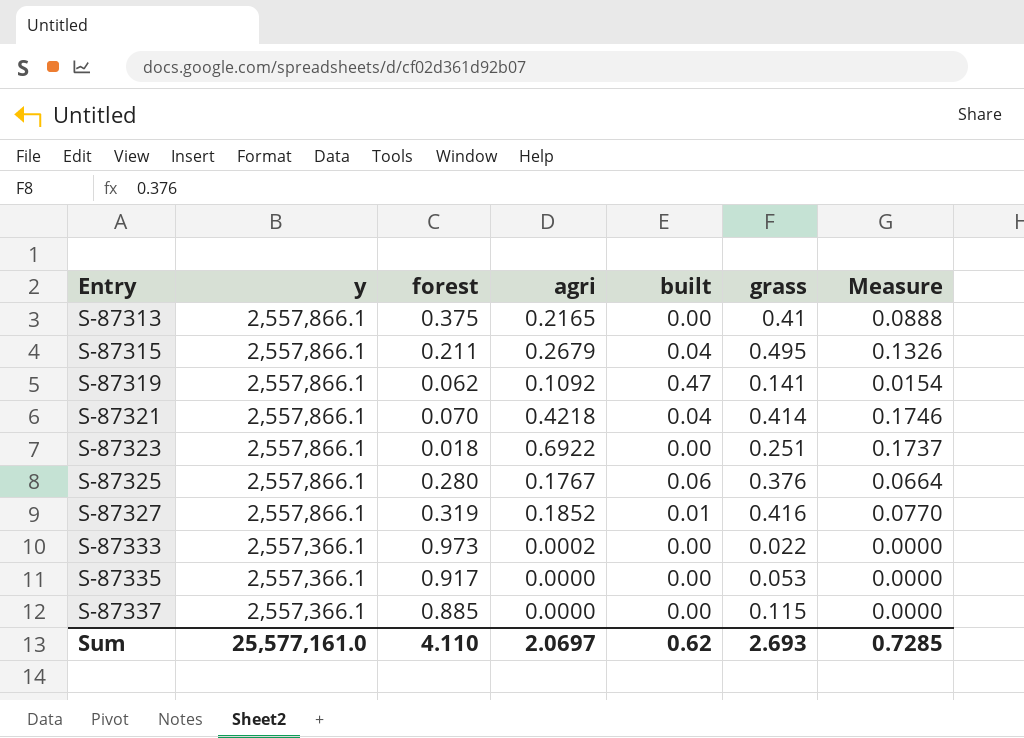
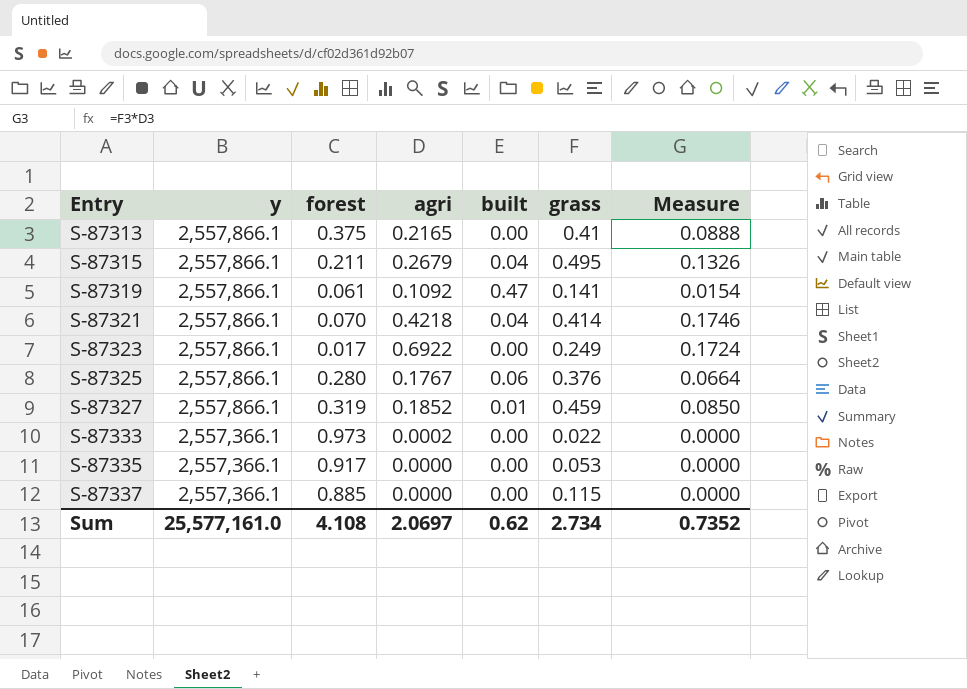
S-87319 | forest: 0.062 -> 0.061
S-87323 | forest: 0.018 -> 0.017
S-87323 | grass: 0.251 -> 0.249
S-87323 | Measure: 0.1737 -> 0.1724
S-87327 | grass: 0.416 -> 0.459
S-87327 | Measure: 0.0770 -> 0.0850
Sum | forest: 4.110 -> 4.108
Sum | grass: 2.693 -> 2.734
Sum | Measure: 0.7285 -> 0.7352

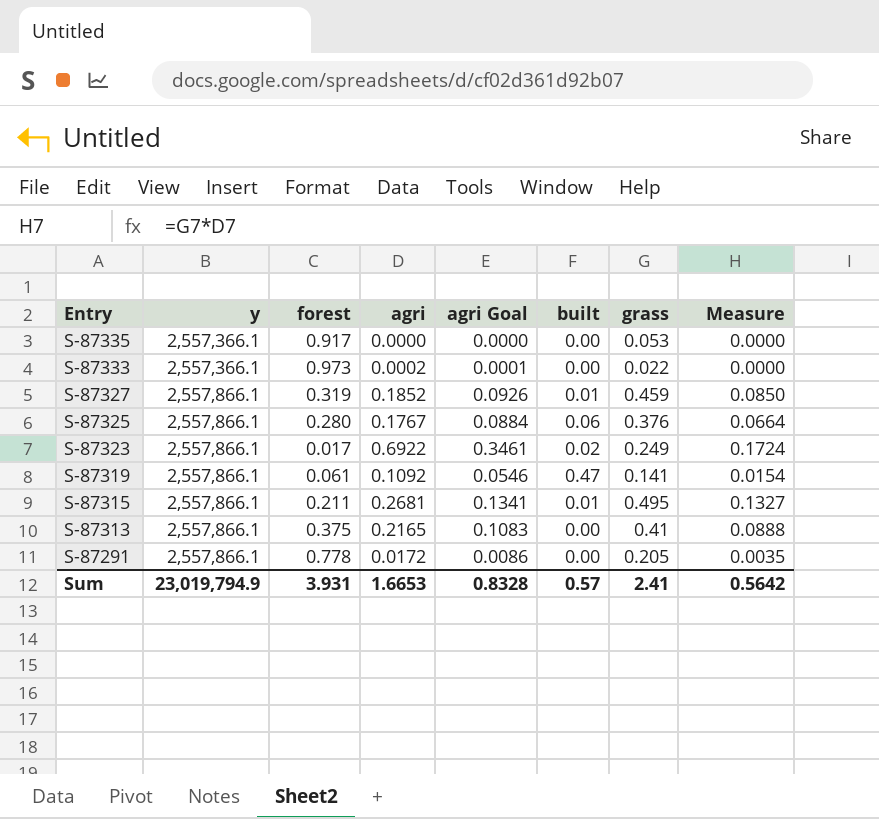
row order: Entry ascending -> Entry descending
column agri Goal | formula: none -> [agri] * 0.5
row S-87321: 2,557,866.1 | 0.070 | 0.4218 | 0.04 | 0.414 | 0.1746 -> none
row S-87337: 2,557,366.1 | 0.885 | 0.0000 | 0.00 | 0.115 | 0.0000 -> none
S-87323 | built: 0.00 -> 0.02
S-87315 | agri: 0.2679 -> 0.2681
S-87315 | built: 0.04 -> 0.01
S-87315 | Measure: 0.1326 -> 0.1327
row S-87291: none -> 2,557,866.1 | 0.778 | 0.0172 | 0.0086 | 0.00 | 0.205 | 0.0035
Sum | y: 25,577,161.0 -> 23,019,794.9
Sum | forest: 4.108 -> 3.931
Sum | agri: 2.0697 -> 1.6653
Sum | built: 0.62 -> 0.57
Sum | grass: 2.734 -> 2.41
Sum | Measure: 0.7352 -> 0.5642

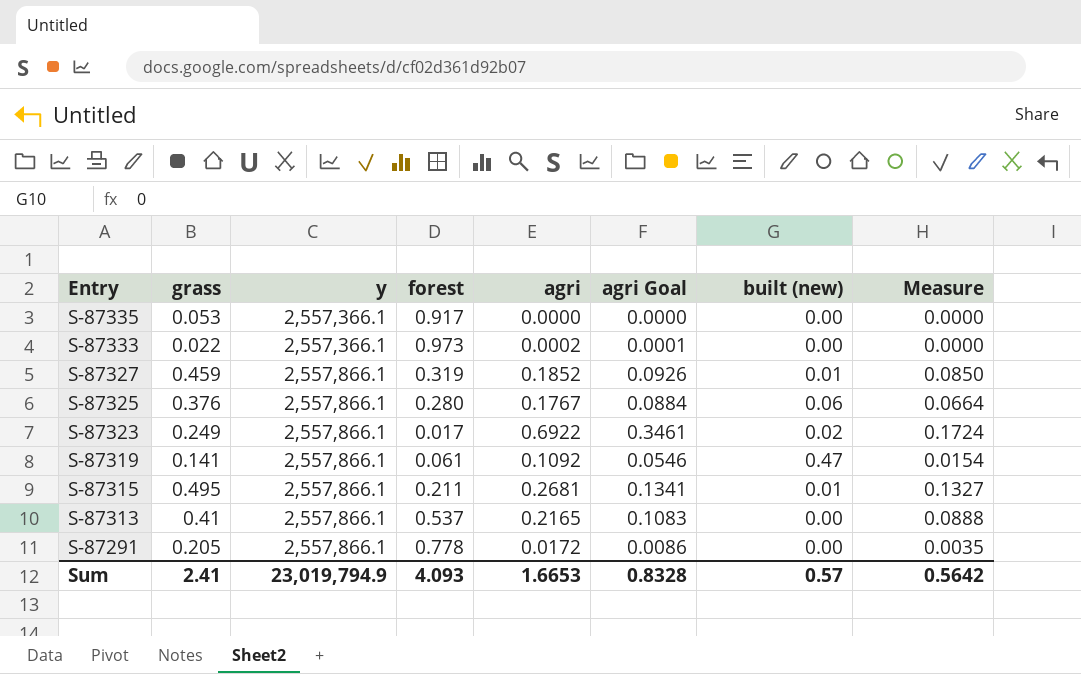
column grass | position: 7 -> 2
column name: built -> built (new)
S-87313 | forest: 0.375 -> 0.537
Sum | forest: 3.931 -> 4.093

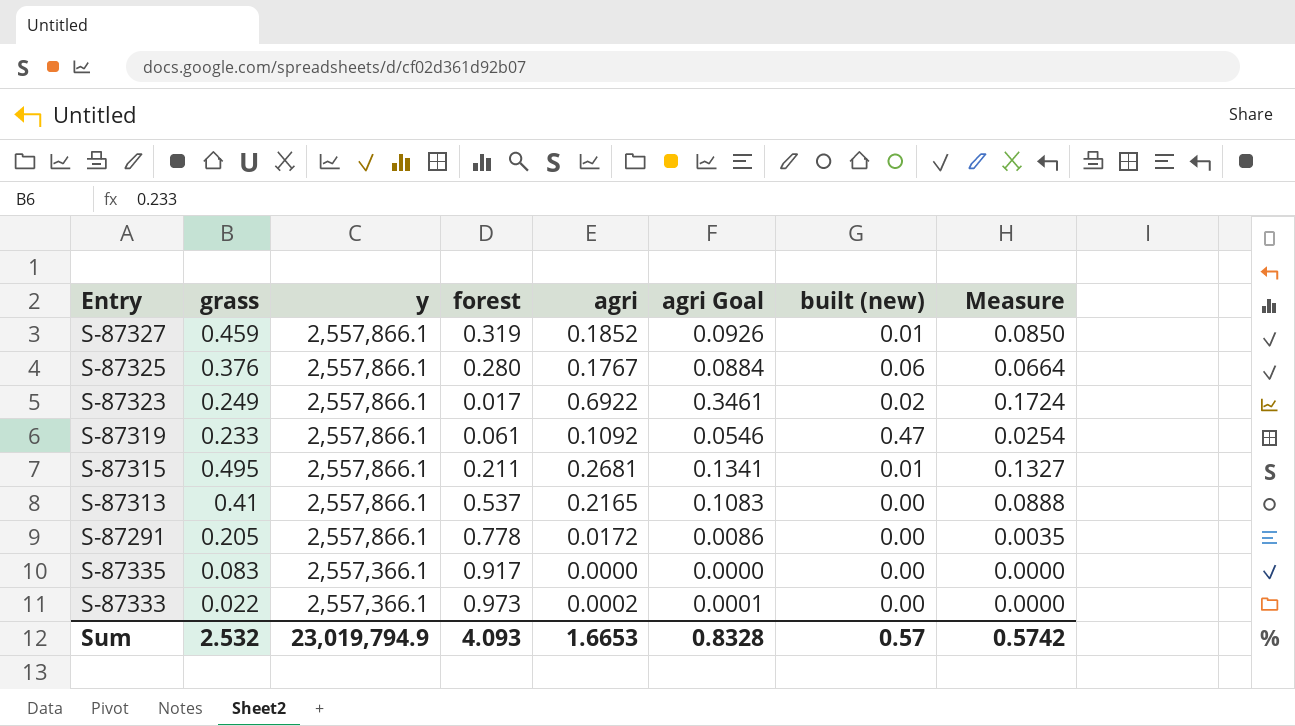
row order: Entry descending -> y descending
S-87319 | grass: 0.141 -> 0.233
S-87319 | Measure: 0.0154 -> 0.0254
S-87335 | grass: 0.053 -> 0.083
Sum | grass: 2.41 -> 2.532
Sum | Measure: 0.5642 -> 0.5742

